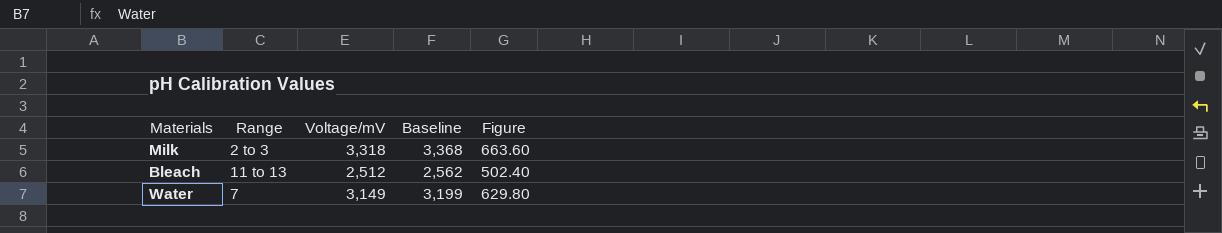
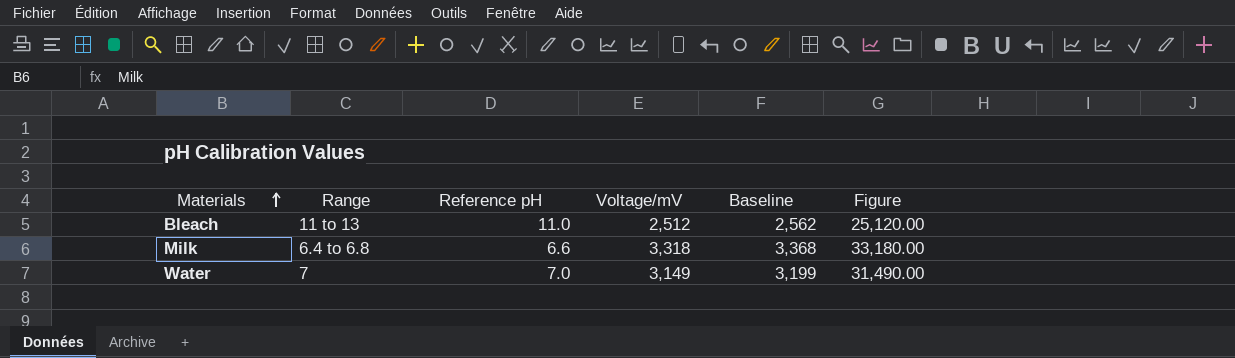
row order: none -> Materials ascending
column Reference pH | position: none -> 3
column Figure | formula: [Voltage/mV] * 0.2 -> [Voltage/mV] * 10
Milk | Range: 2 to 3 -> 6.4 to 6.8

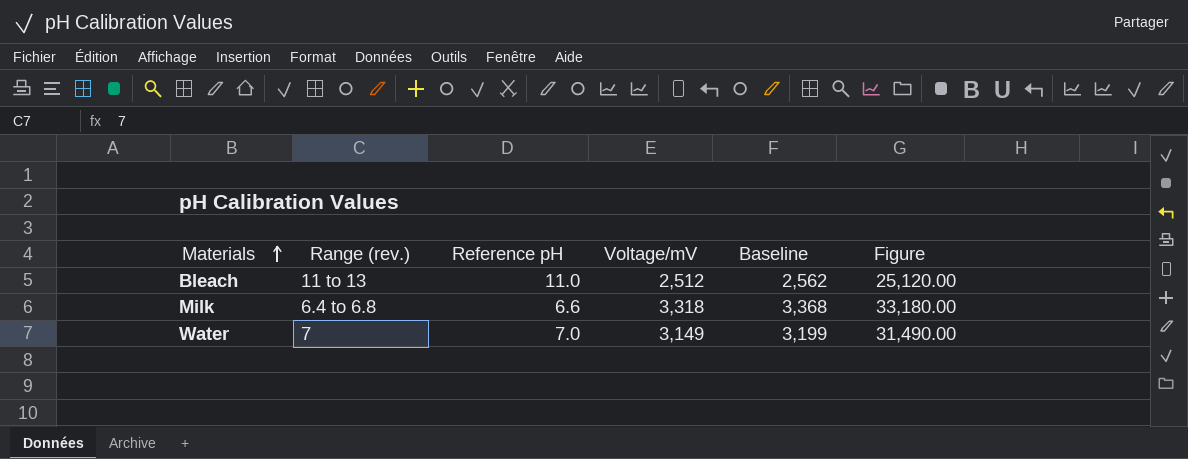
column name: Range -> Range (rev.)

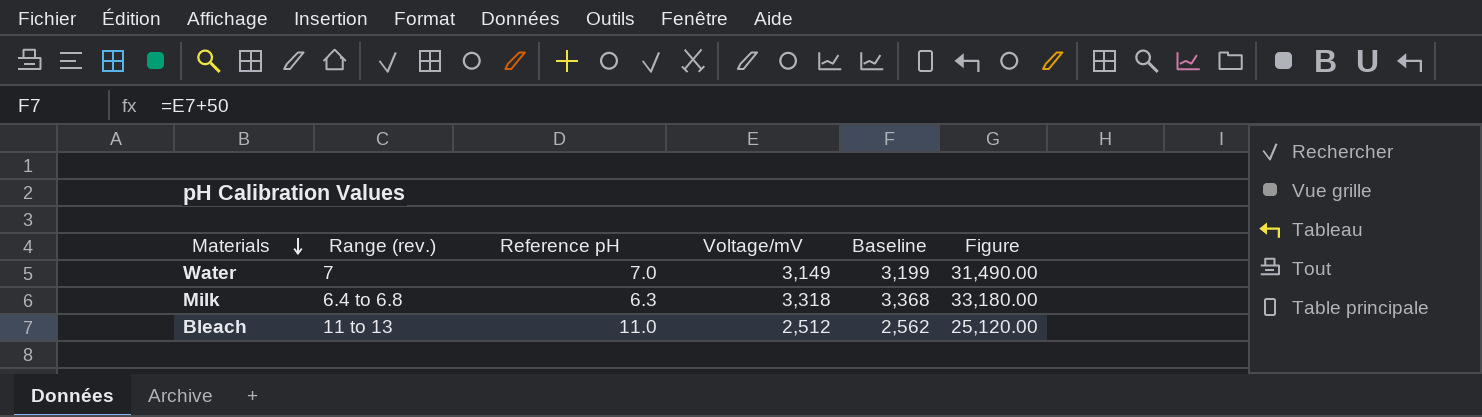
row order: Materials ascending -> Materials descending
Milk | Reference pH: 6.6 -> 6.3

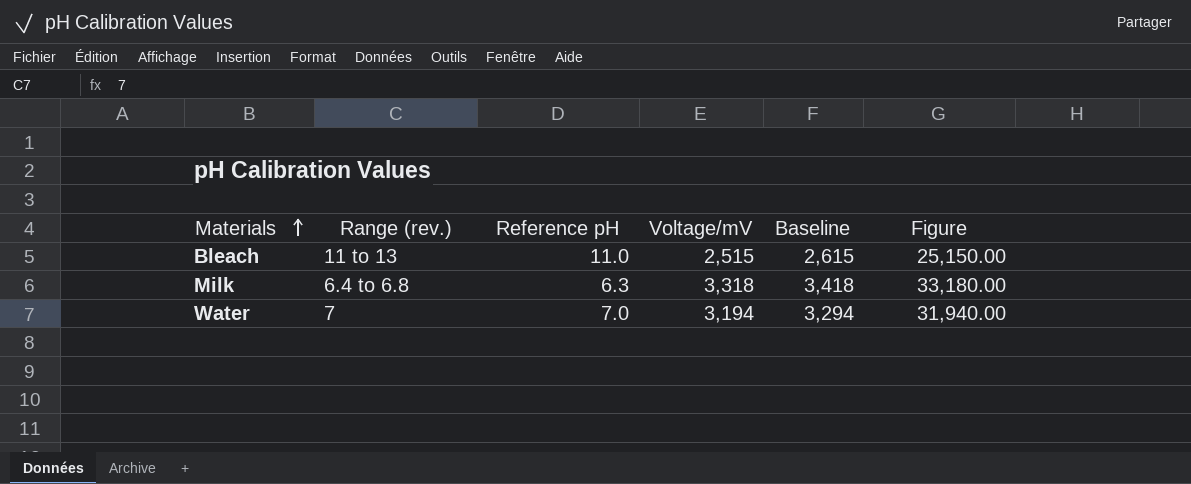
row order: Materials descending -> Materials ascending
column Baseline | formula: [Voltage/mV] + 50 -> [Voltage/mV] + 100
Bleach | Voltage/mV: 2,512 -> 2,515
Bleach | Figure: 25,120.00 -> 25,150.00
Water | Voltage/mV: 3,149 -> 3,194
Water | Figure: 31,490.00 -> 31,940.00

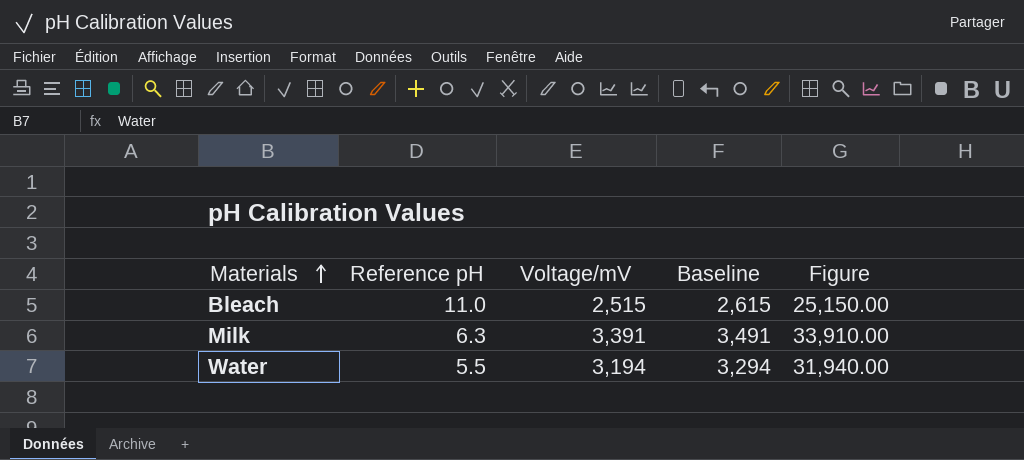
column Range (rev.) | position: 2 -> none
Milk | Voltage/mV: 3,318 -> 3,391
Milk | Baseline: 3,418 -> 3,491
Milk | Figure: 33,180.00 -> 33,910.00
Water | Reference pH: 7.0 -> 5.5

